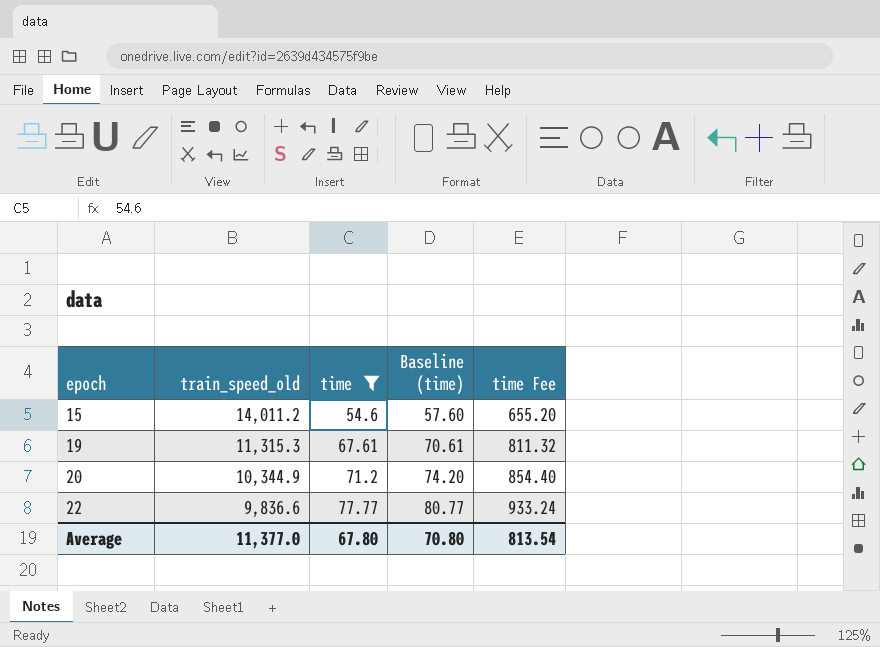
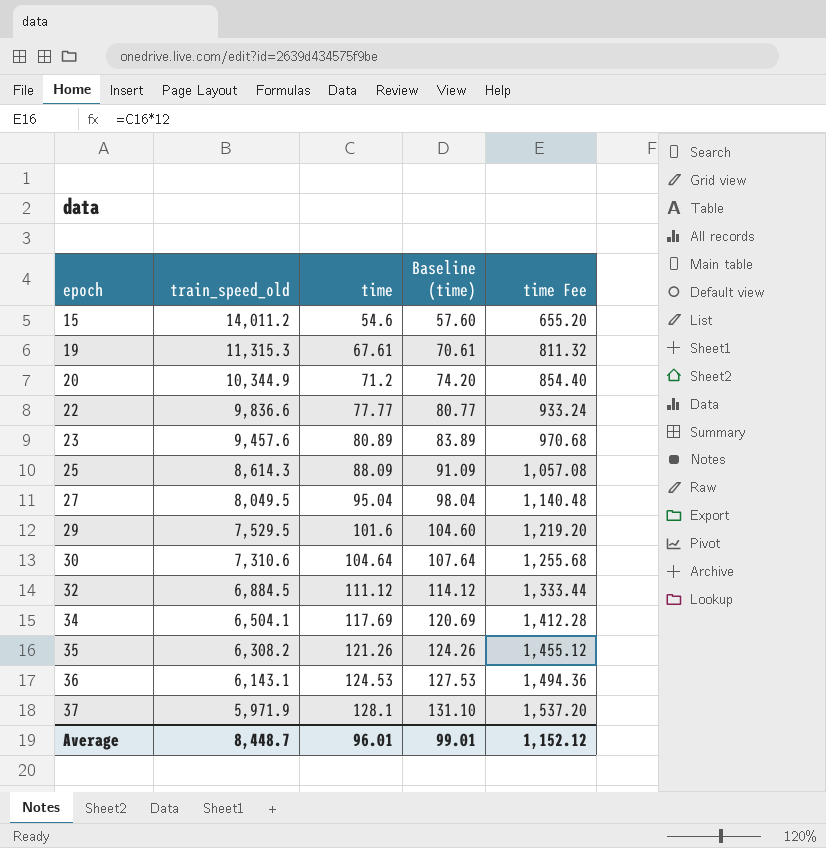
filter: time <= 77.77 -> none
Average | train_speed_old: 11,377.0 -> 8,448.7
Average | time: 67.80 -> 96.01
Average | Baseline (time): 70.80 -> 99.01
Average | time Fee: 813.54 -> 1,152.12

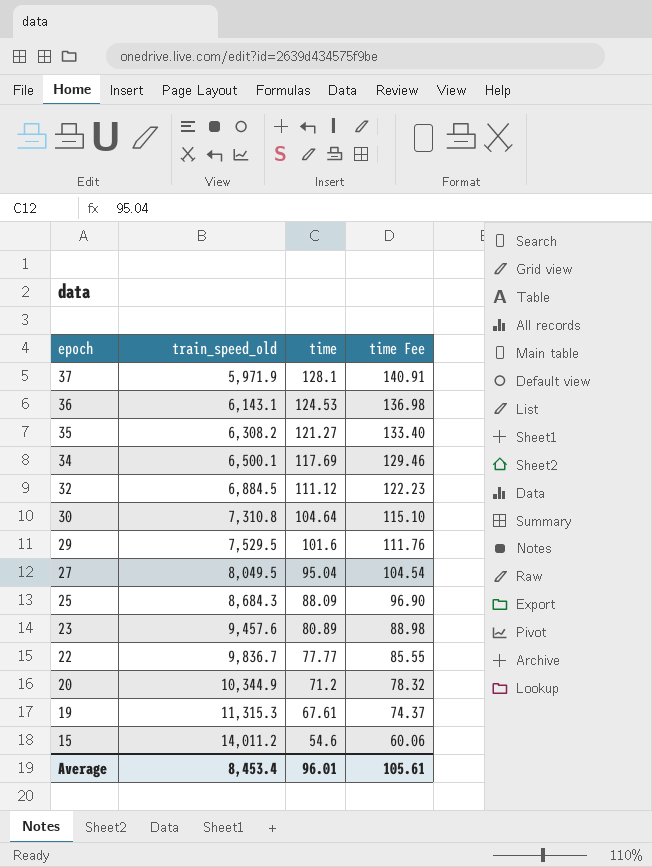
row order: epoch ascending -> epoch descending
column Baseline (time) | formula: [time] + 3 -> none
column time Fee | formula: [time] * 12 -> [time] * 1.1
35 | time: 121.26 -> 121.27
34 | train_speed_old: 6,504.1 -> 6,500.1
30 | train_speed_old: 7,310.6 -> 7,310.8
25 | train_speed_old: 8,614.3 -> 8,684.3
22 | train_speed_old: 9,836.6 -> 9,836.7
Average | train_speed_old: 8,448.7 -> 8,453.4
Average | time Fee: 1,152.12 -> 105.61

